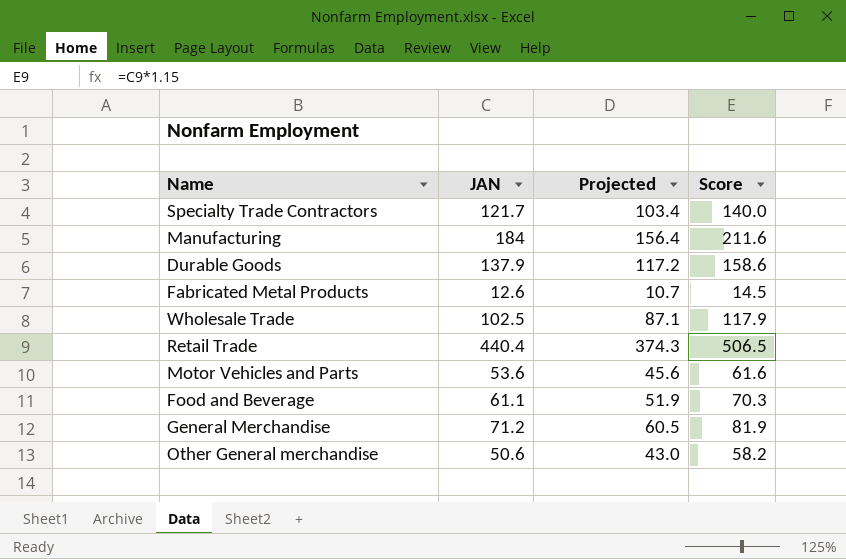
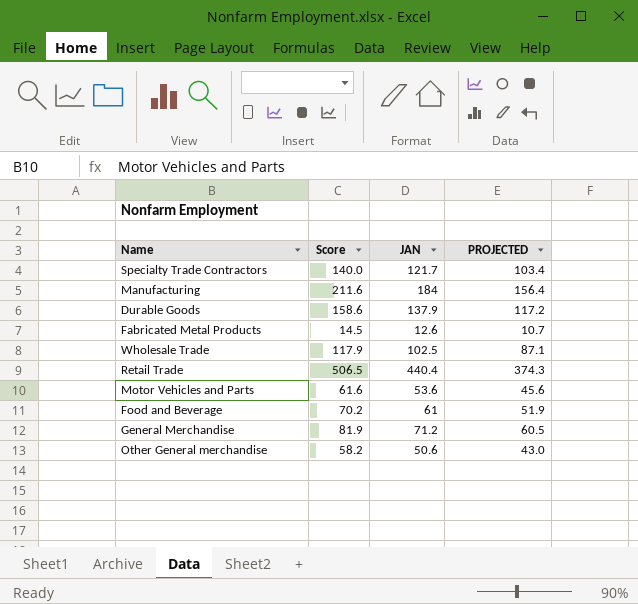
column Score | position: 4 -> 2
column name: Projected -> PROJECTED
Food and Beverage | Score: 70.3 -> 70.2
Food and Beverage | JAN: 61.1 -> 61

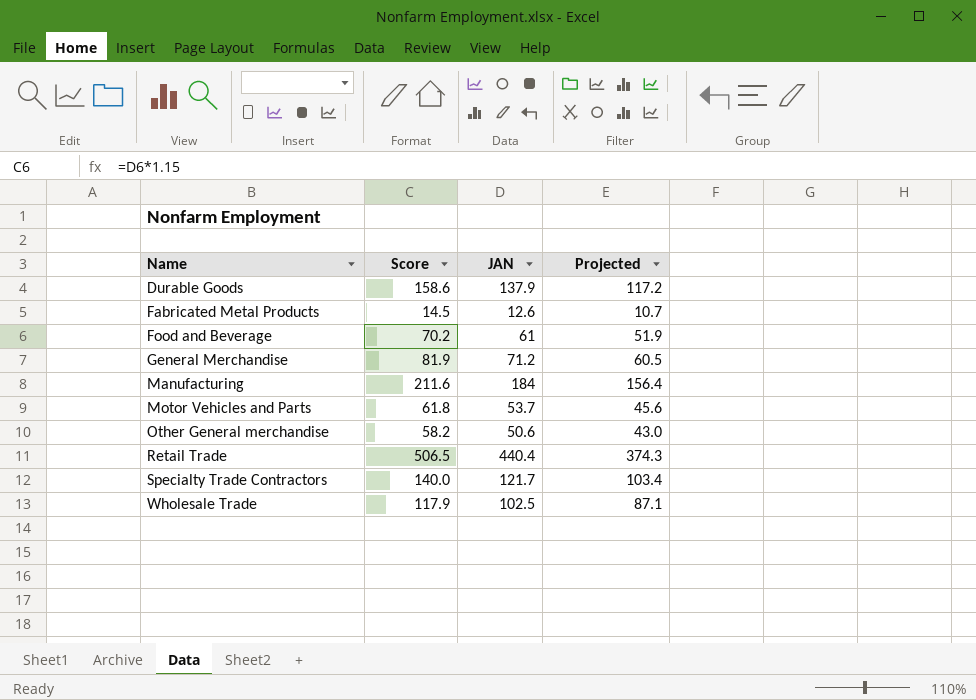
row order: none -> Name ascending
column name: PROJECTED -> Projected
Motor Vehicles and Parts | Score: 61.6 -> 61.8
Motor Vehicles and Parts | JAN: 53.6 -> 53.7

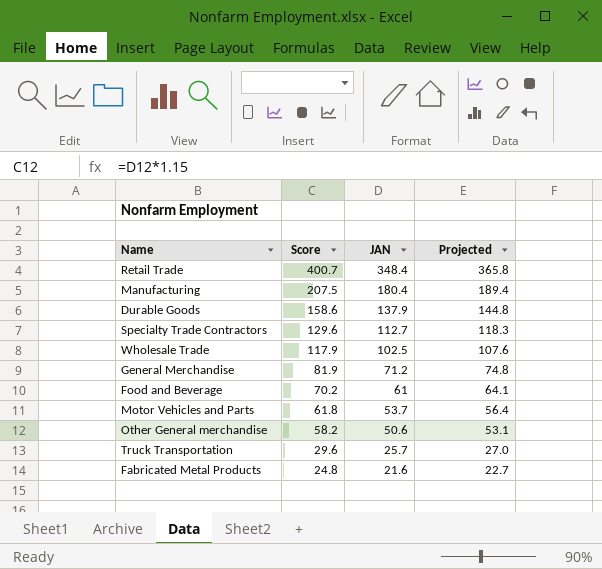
row order: Name ascending -> Score descending
column Projected | formula: [JAN] * 0.85 -> [JAN] * 1.05
Retail Trade | Score: 506.5 -> 400.7
Retail Trade | JAN: 440.4 -> 348.4
Manufacturing | Score: 211.6 -> 207.5
Manufacturing | JAN: 184 -> 180.4
Specialty Trade Contractors | Score: 140.0 -> 129.6
Specialty Trade Contractors | JAN: 121.7 -> 112.7
row Truck Transportation: none -> 29.6 | 25.7 | 27.0
Fabricated Metal Products | Score: 14.5 -> 24.8
Fabricated Metal Products | JAN: 12.6 -> 21.6

